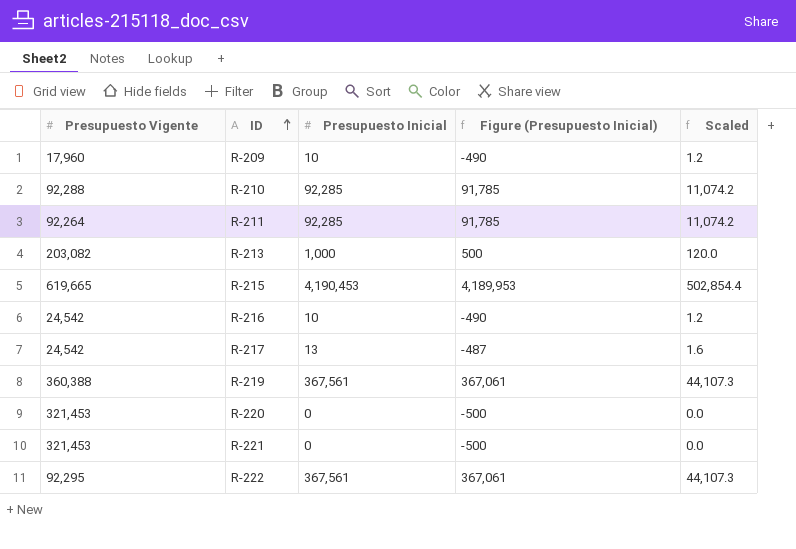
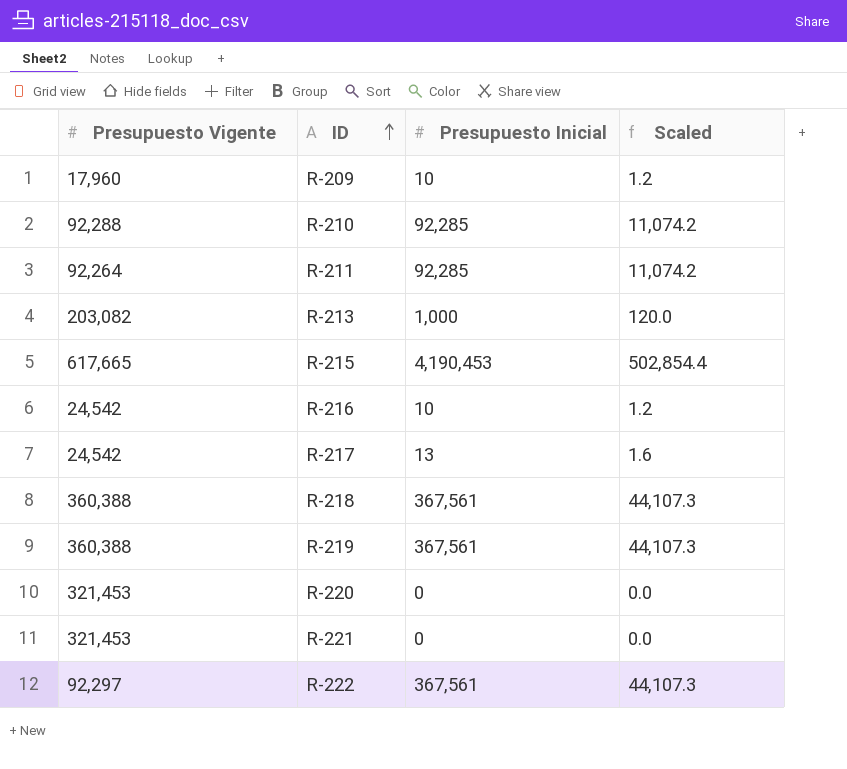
column Figure (Presupuesto Inicial) | formula: [Presupuesto Inicial] - 500 -> none
R-215 | Presupuesto Vigente: 619,665 -> 617,665
row R-218: none -> 360,388 | 367,561 | 44,107.3
R-222 | Presupuesto Vigente: 92,295 -> 92,297

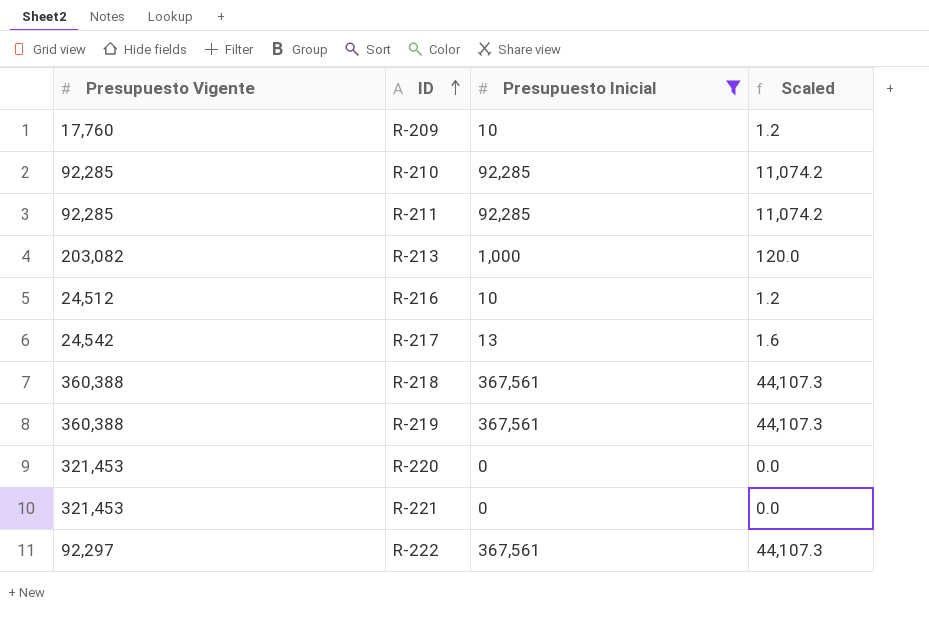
filter: none -> Presupuesto Inicial != 4,190,453
R-209 | Presupuesto Vigente: 17,960 -> 17,760
R-210 | Presupuesto Vigente: 92,288 -> 92,285
R-211 | Presupuesto Vigente: 92,264 -> 92,285
R-216 | Presupuesto Vigente: 24,542 -> 24,512

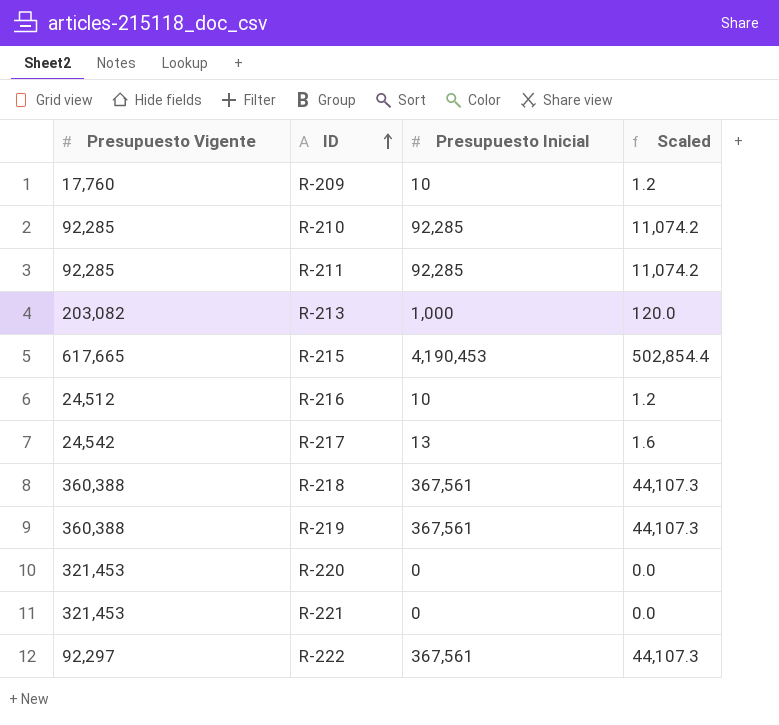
filter: Presupuesto Inicial != 4,190,453 -> none

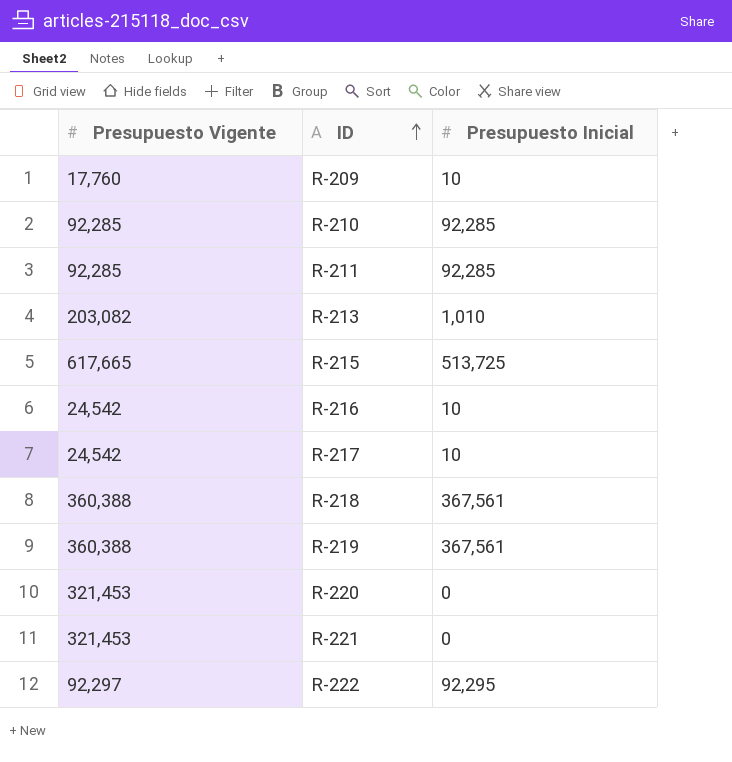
column Scaled | formula: [Presupuesto Inicial] * 0.12 -> none
R-213 | Presupuesto Inicial: 1,000 -> 1,010
R-215 | Presupuesto Inicial: 4,190,453 -> 513,725
R-216 | Presupuesto Vigente: 24,512 -> 24,542
R-217 | Presupuesto Inicial: 13 -> 10
R-222 | Presupuesto Inicial: 367,561 -> 92,295

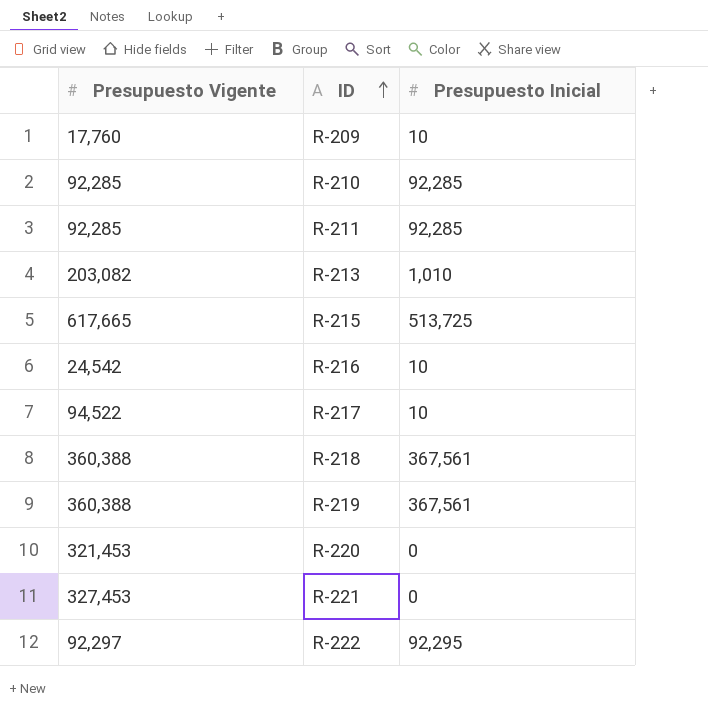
R-217 | Presupuesto Vigente: 24,542 -> 94,522
R-221 | Presupuesto Vigente: 321,453 -> 327,453

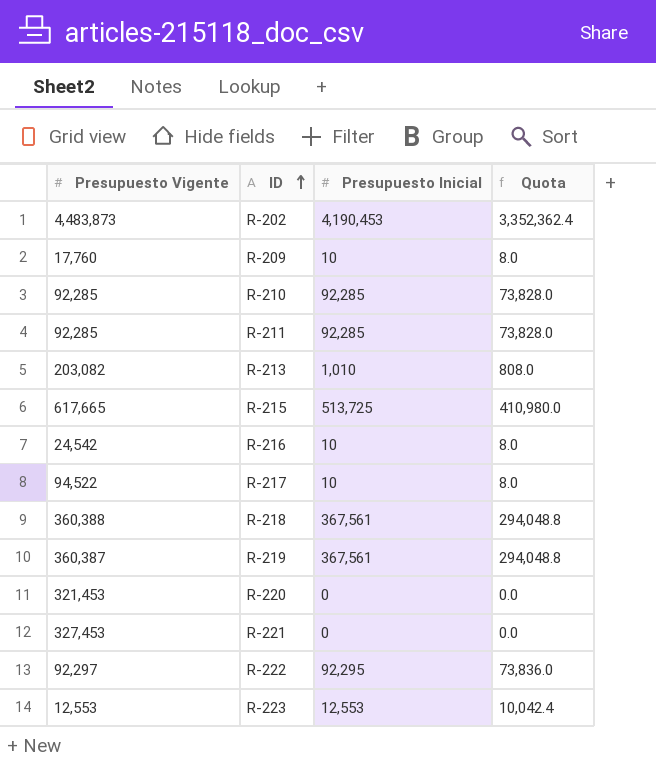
column Quota | formula: none -> [Presupuesto Inicial] * 0.8
row R-202: none -> 4,483,873 | 4,190,453 | 3,352,362.4
R-219 | Presupuesto Vigente: 360,388 -> 360,387
row R-223: none -> 12,553 | 12,553 | 10,042.4

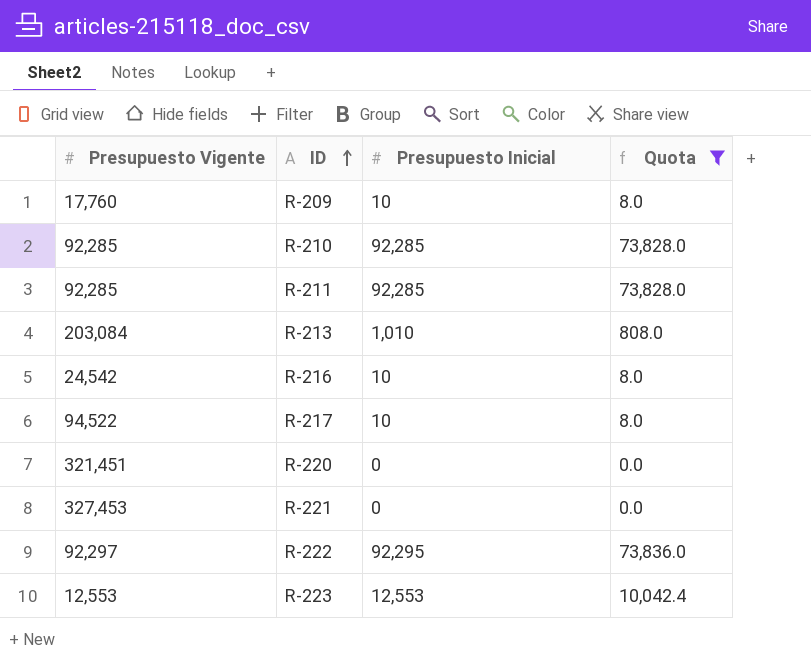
filter: none -> Quota <= 73,836.0
R-213 | Presupuesto Vigente: 203,082 -> 203,084
R-220 | Presupuesto Vigente: 321,453 -> 321,451

